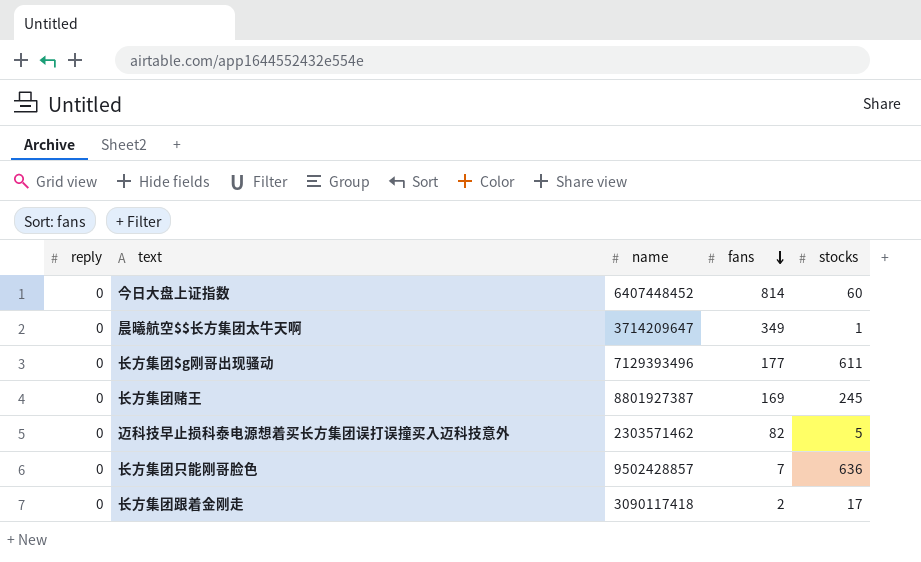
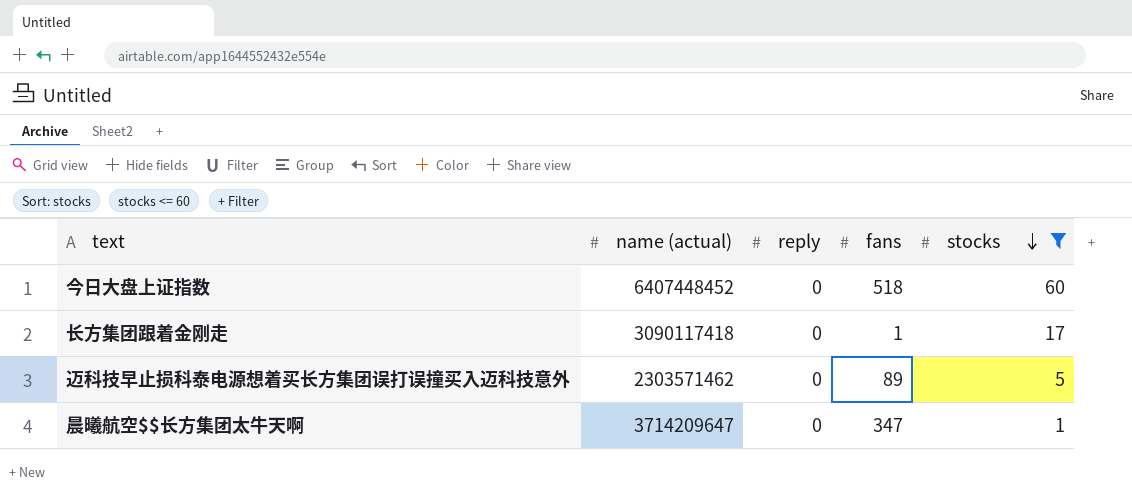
filter: none -> stocks <= 60
row order: fans descending -> stocks descending
column name: name -> name (actual)
column reply | position: 1 -> 3
今日大盘上证指数 | fans: 814 -> 518
长方集团跟着金刚走 | fans: 2 -> 1
迈科技早止损科泰电源想着买长方集团误打误撞买入迈科技意外 | fans: 82 -> 89
晨曦航空$$长方集团太牛天啊 | fans: 349 -> 347

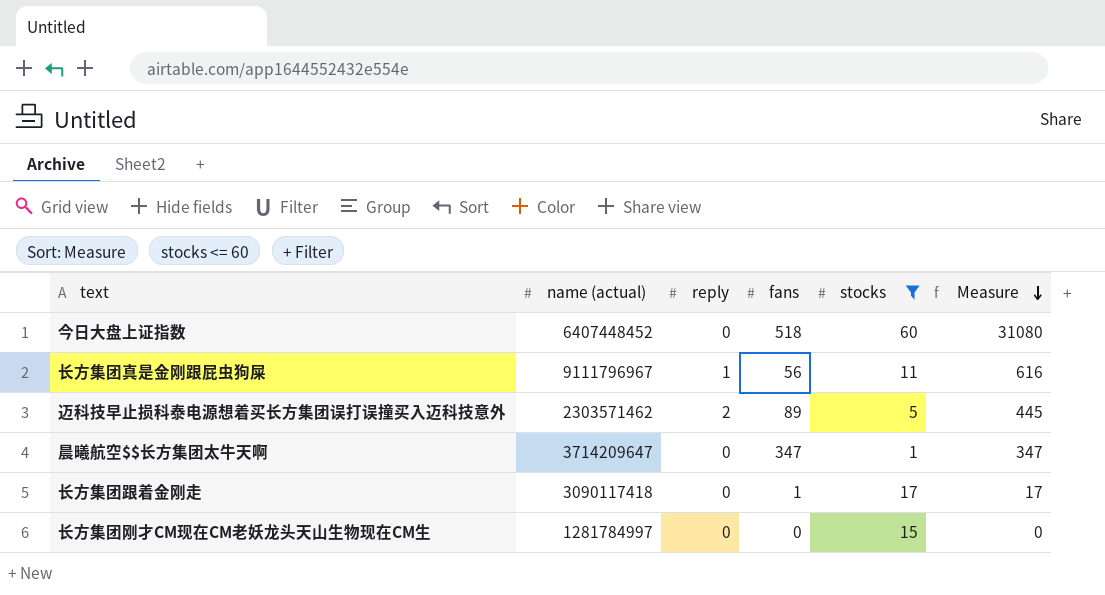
row order: stocks descending -> Measure descending
column Measure | formula: none -> [fans] * [stocks]
row 长方集团真是金刚跟屁虫狗屎: none -> 9111796967 | 1 | 56 | 11 | 616
迈科技早止损科泰电源想着买长方集团误打误撞买入迈科技意外 | reply: 0 -> 2
row 长方集团刚才CM现在CM老妖龙头天山生物现在CM生: none -> 1281784997 | 0 | 0 | 15 | 0

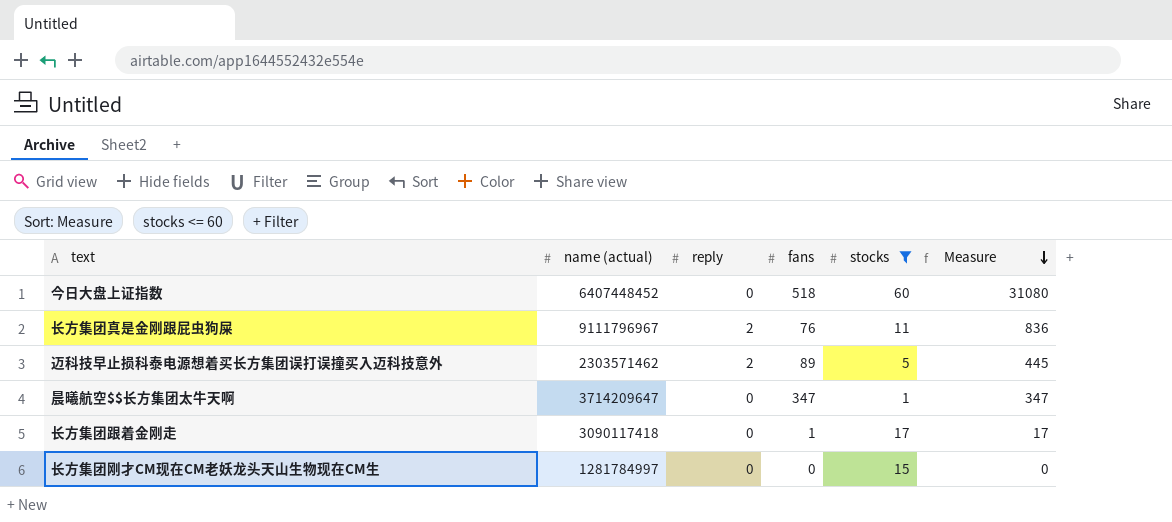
长方集团真是金刚跟屁虫狗屎 | reply: 1 -> 2
长方集团真是金刚跟屁虫狗屎 | fans: 56 -> 76
长方集团真是金刚跟屁虫狗屎 | Measure: 616 -> 836

